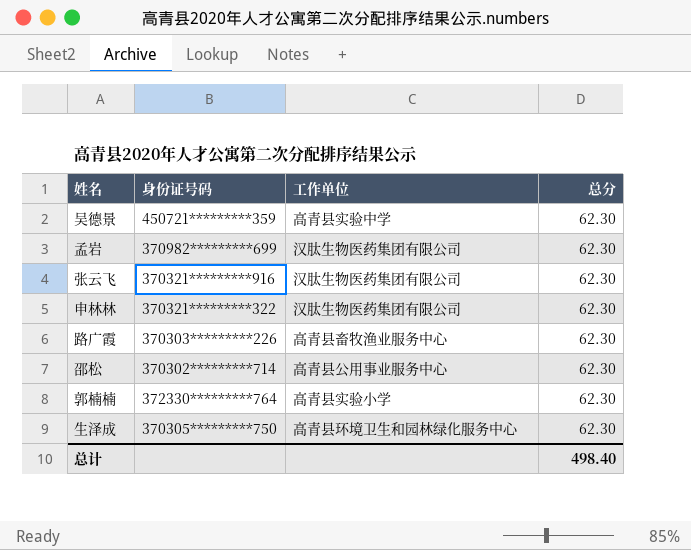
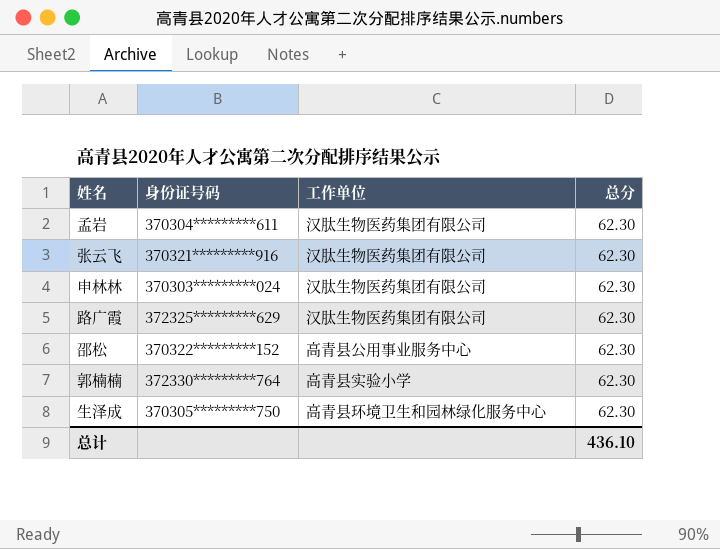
row 吴德景: 450721*********359 | 高青县实验中学 | 62.30 -> none
孟岩 | 身份证号码: 370982*********699 -> 370304*********611
申林林 | 身份证号码: 370321*********322 -> 370303*********024
路广霞 | 身份证号码: 370303*********226 -> 372325*********629
路广霞 | 工作单位: 高青县畜牧渔业服务中心 -> 汉肽生物医药集团有限公司
邵松 | 身份证号码: 370302*********714 -> 370322*********152
总计 | 总分: 498.40 -> 436.10

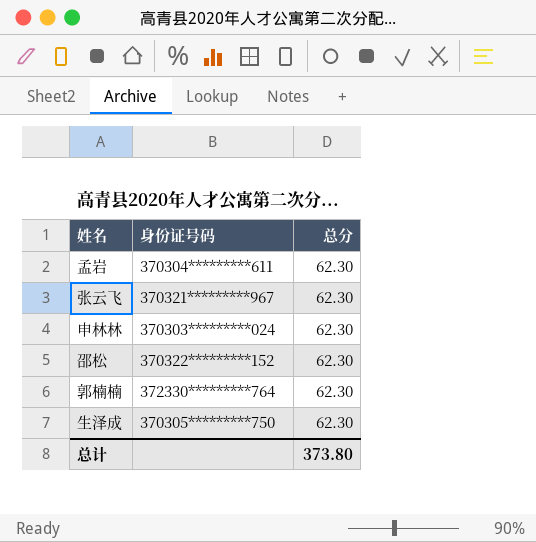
column 工作单位 | position: 3 -> none
row 路广霞: 372325*********629 | 汉肽生物医药集团有限公司 | 62.30 -> none
张云飞 | 身份证号码: 370321*********916 -> 370321*********967
总计 | 总分: 436.10 -> 373.80

